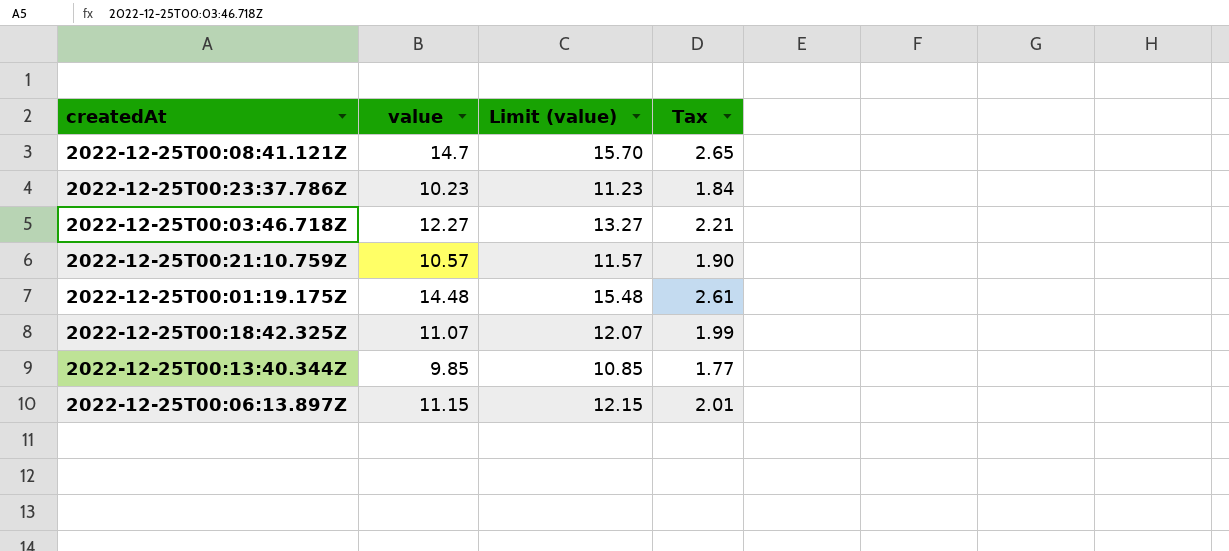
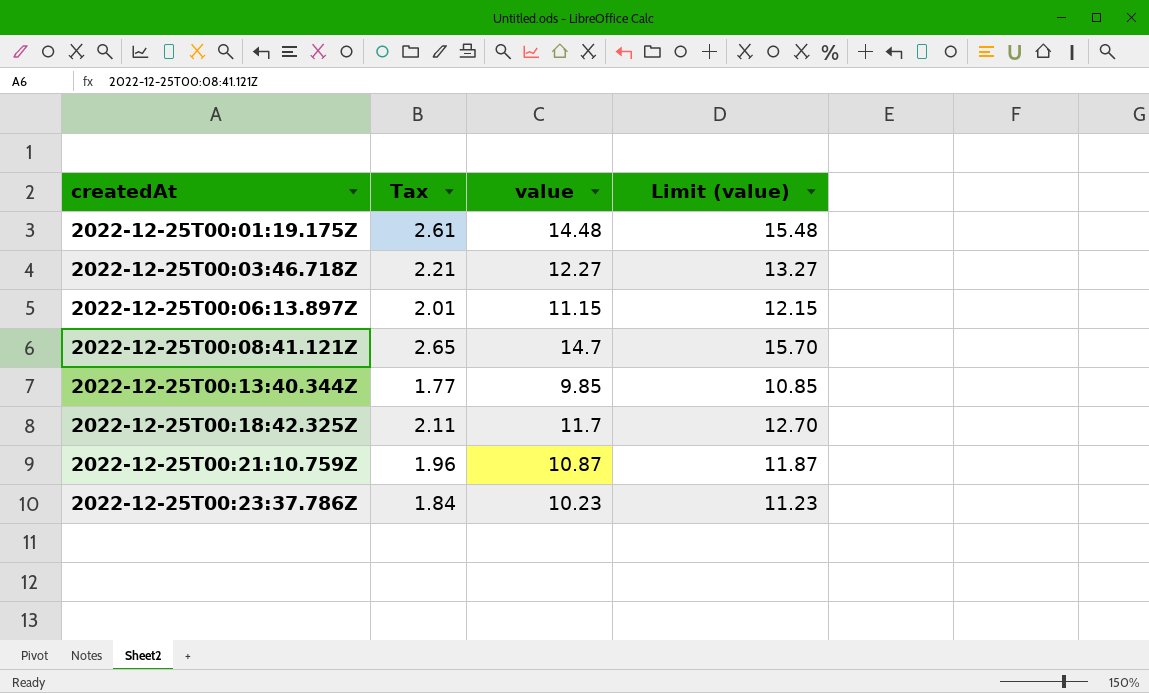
row order: none -> createdAt ascending
column Tax | position: 4 -> 2
2022-12-25T00:18:42.325Z | Tax: 1.99 -> 2.11
2022-12-25T00:18:42.325Z | value: 11.07 -> 11.7
2022-12-25T00:18:42.325Z | Limit (value): 12.07 -> 12.70
2022-12-25T00:21:10.759Z | Tax: 1.90 -> 1.96
2022-12-25T00:21:10.759Z | value: 10.57 -> 10.87
2022-12-25T00:21:10.759Z | Limit (value): 11.57 -> 11.87

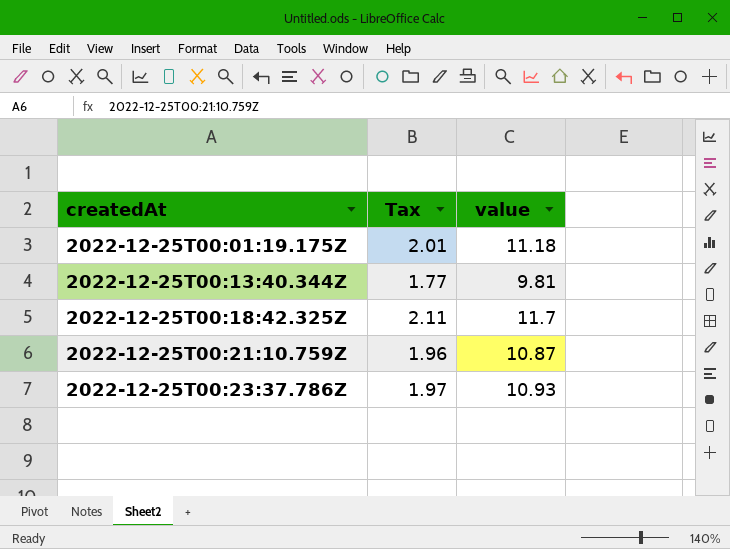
column Limit (value) | formula: [value] + 1 -> none
row 2022-12-25T00:03:46.718Z: 2.21 | 12.27 | 13.27 -> none
row 2022-12-25T00:06:13.897Z: 2.01 | 11.15 | 12.15 -> none
row 2022-12-25T00:08:41.121Z: 2.65 | 14.7 | 15.70 -> none
2022-12-25T00:01:19.175Z | Tax: 2.61 -> 2.01
2022-12-25T00:01:19.175Z | value: 14.48 -> 11.18
2022-12-25T00:13:40.344Z | value: 9.85 -> 9.81
2022-12-25T00:23:37.786Z | Tax: 1.84 -> 1.97
2022-12-25T00:23:37.786Z | value: 10.23 -> 10.93

